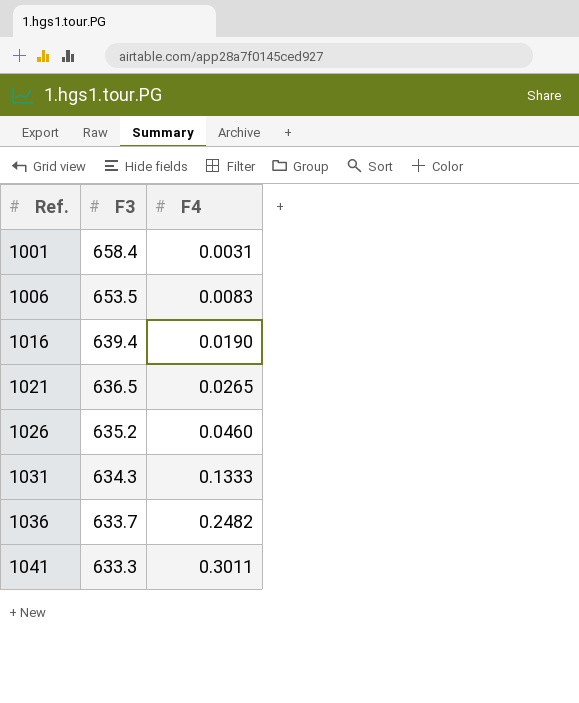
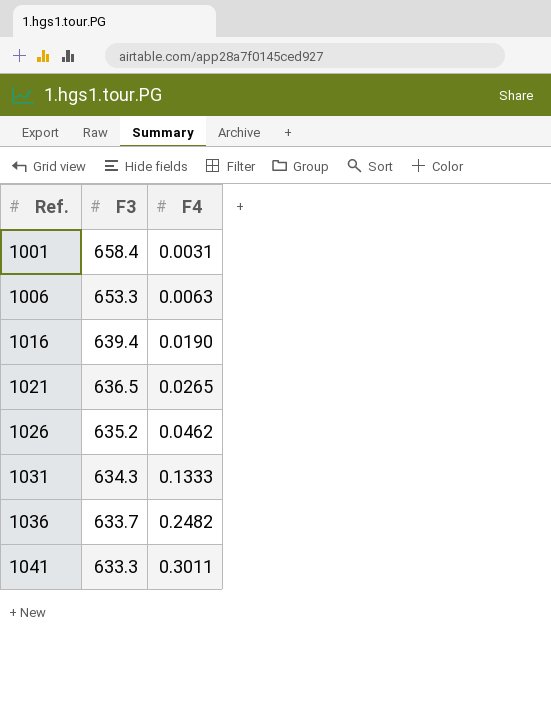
1006 | F3: 653.5 -> 653.3
1006 | F4: 0.0083 -> 0.0063
1026 | F4: 0.0460 -> 0.0462

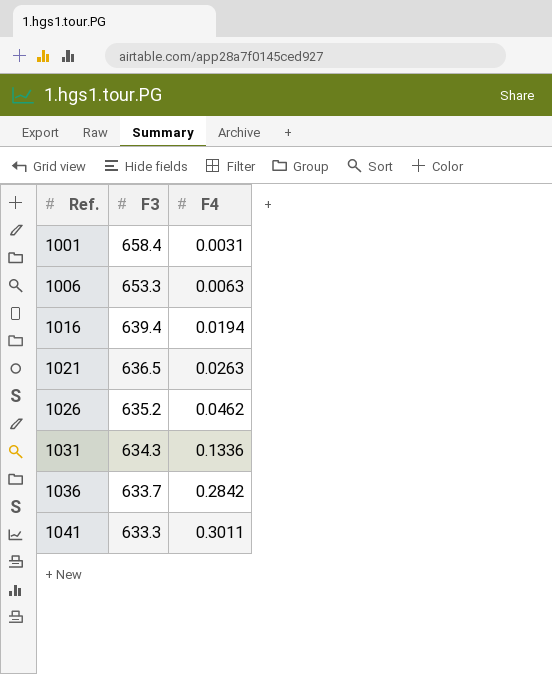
1016 | F4: 0.0190 -> 0.0194
1021 | F4: 0.0265 -> 0.0263
1031 | F4: 0.1333 -> 0.1336
1036 | F4: 0.2482 -> 0.2842

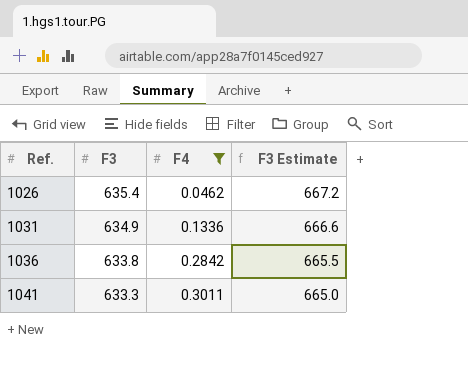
filter: none -> F4 >= 0.0462
column F3 Estimate | formula: none -> [F3] * 1.05
1026 | F3: 635.2 -> 635.4
1031 | F3: 634.3 -> 634.9
1036 | F3: 633.7 -> 633.8

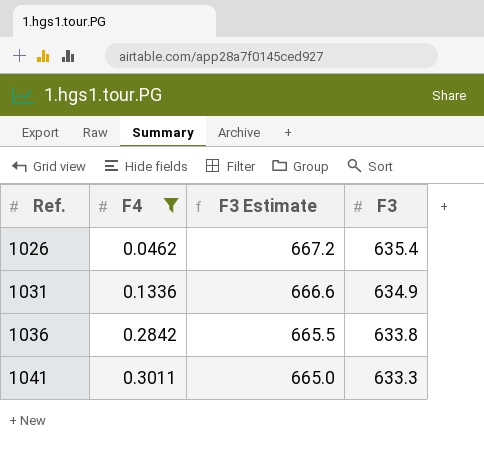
column F3 | position: 2 -> 4

